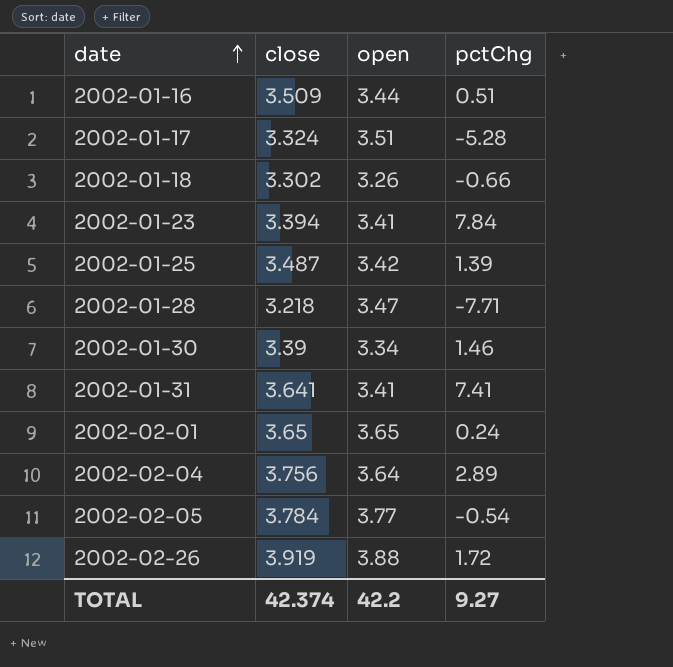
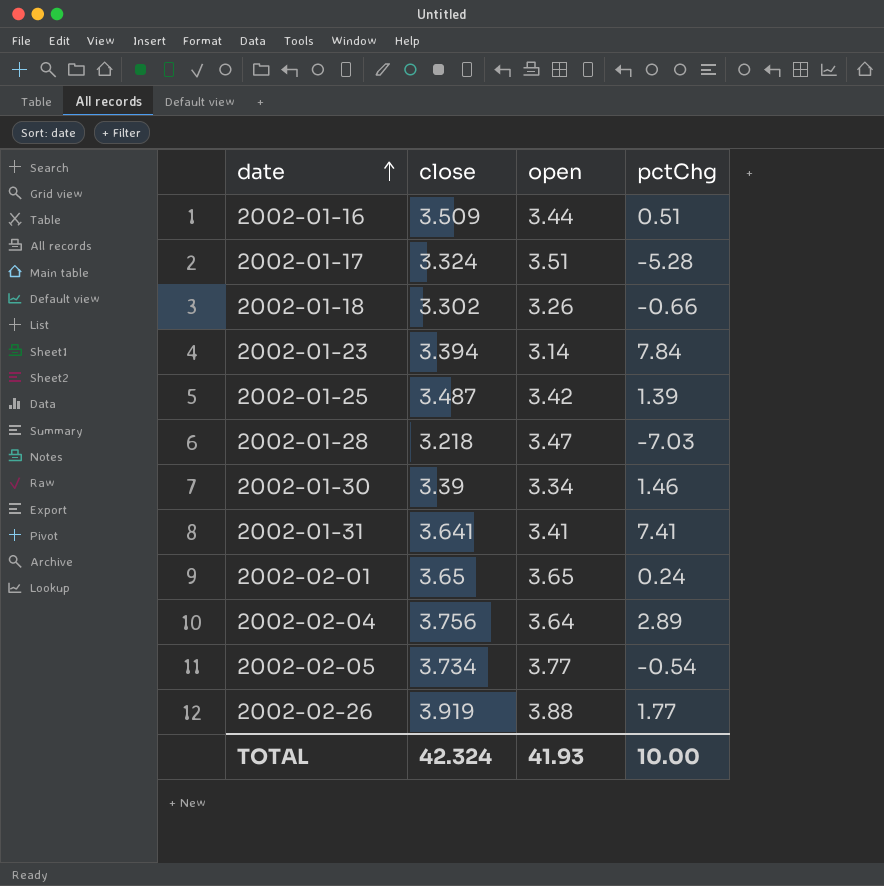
2002-01-23 | open: 3.41 -> 3.14
2002-01-28 | pctChg: -7.71 -> -7.03
2002-02-05 | close: 3.784 -> 3.734
2002-02-26 | pctChg: 1.72 -> 1.77
TOTAL | close: 42.374 -> 42.324
TOTAL | open: 42.2 -> 41.93
TOTAL | pctChg: 9.27 -> 10.00

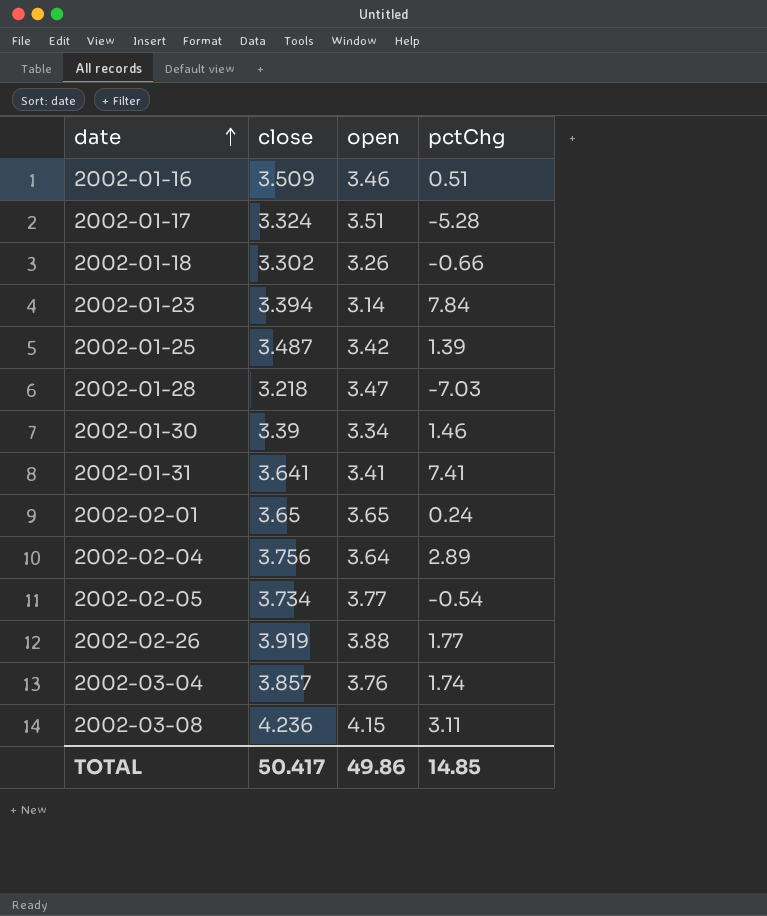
2002-01-16 | open: 3.44 -> 3.46
row 2002-03-04: none -> 3.857 | 3.76 | 1.74
row 2002-03-08: none -> 4.236 | 4.15 | 3.11
TOTAL | close: 42.324 -> 50.417
TOTAL | open: 41.93 -> 49.86
TOTAL | pctChg: 10.00 -> 14.85

